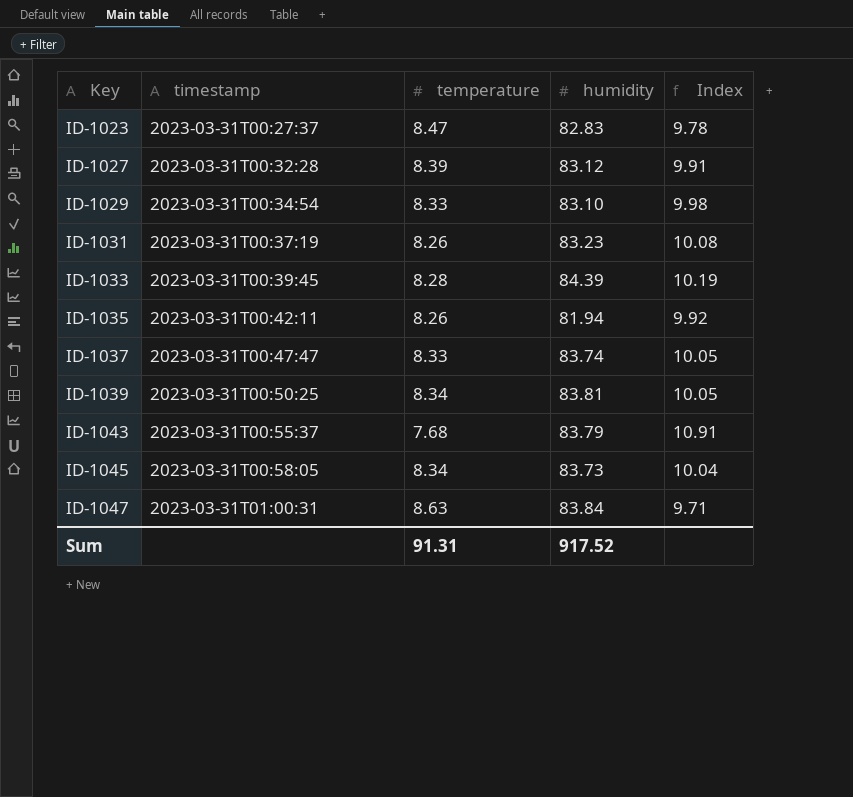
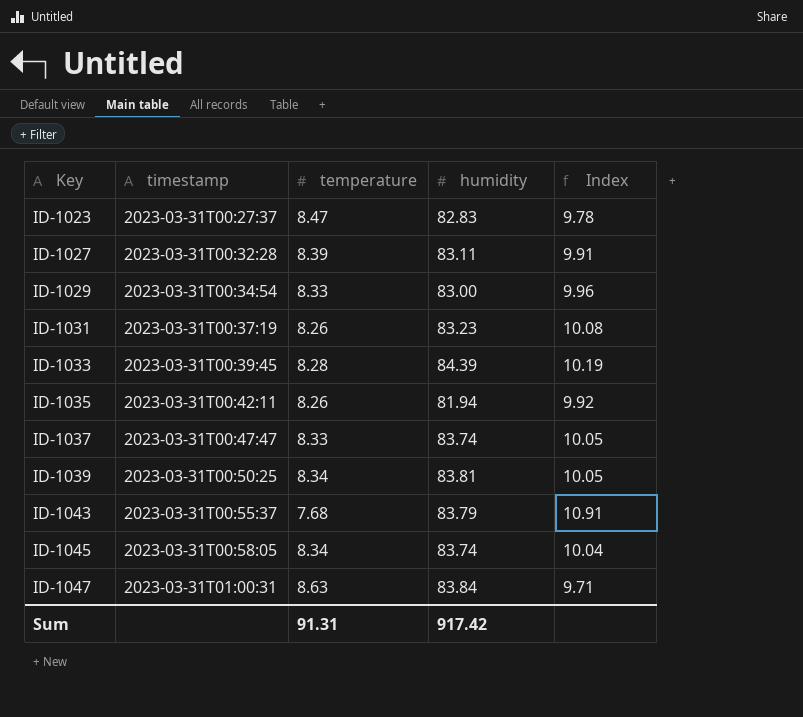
ID-1027 | humidity: 83.12 -> 83.11
ID-1029 | humidity: 83.10 -> 83.00
ID-1029 | Index: 9.98 -> 9.96
ID-1045 | humidity: 83.73 -> 83.74
Sum | humidity: 917.52 -> 917.42

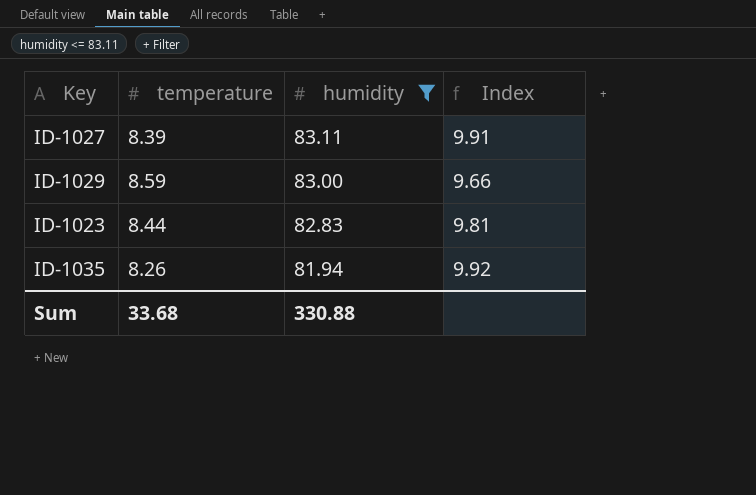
filter: none -> humidity <= 83.11
row order: Key ascending -> humidity descending
column timestamp | position: 2 -> none
ID-1029 | temperature: 8.33 -> 8.59
ID-1029 | Index: 9.96 -> 9.66
ID-1023 | temperature: 8.47 -> 8.44
ID-1023 | Index: 9.78 -> 9.81
Sum | temperature: 91.31 -> 33.68
Sum | humidity: 917.42 -> 330.88

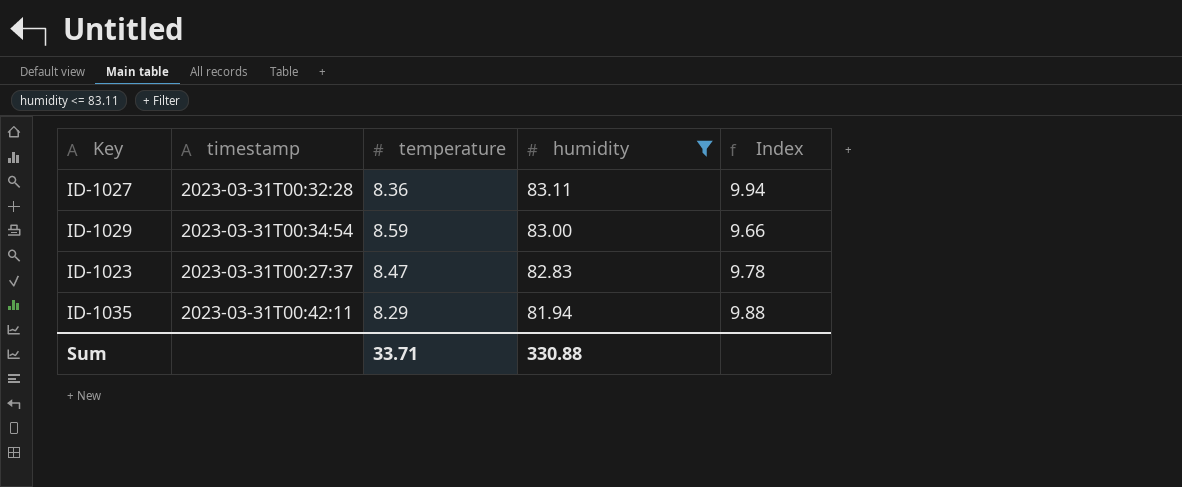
column timestamp | position: none -> 2
ID-1027 | temperature: 8.39 -> 8.36
ID-1027 | Index: 9.91 -> 9.94
ID-1023 | temperature: 8.44 -> 8.47
ID-1023 | Index: 9.81 -> 9.78
ID-1035 | temperature: 8.26 -> 8.29
ID-1035 | Index: 9.92 -> 9.88
Sum | temperature: 33.68 -> 33.71

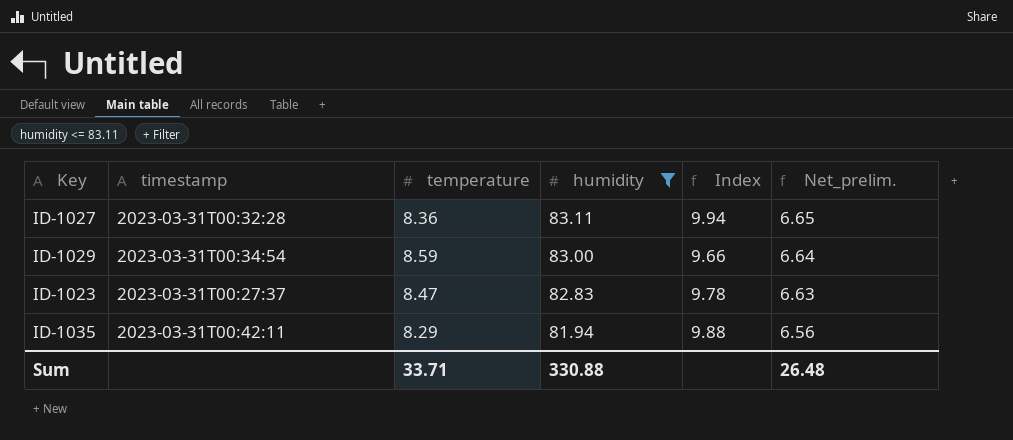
column Net_prelim. | formula: none -> [humidity] * 0.08

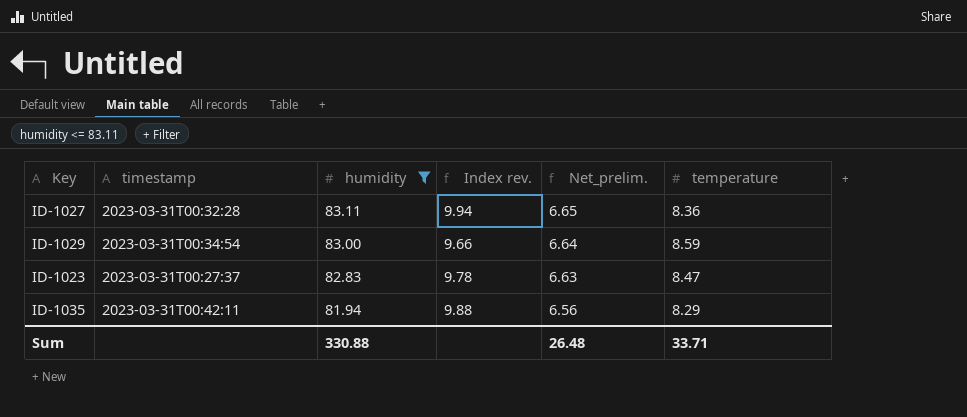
column name: Index -> Index rev.
column temperature | position: 3 -> 6

